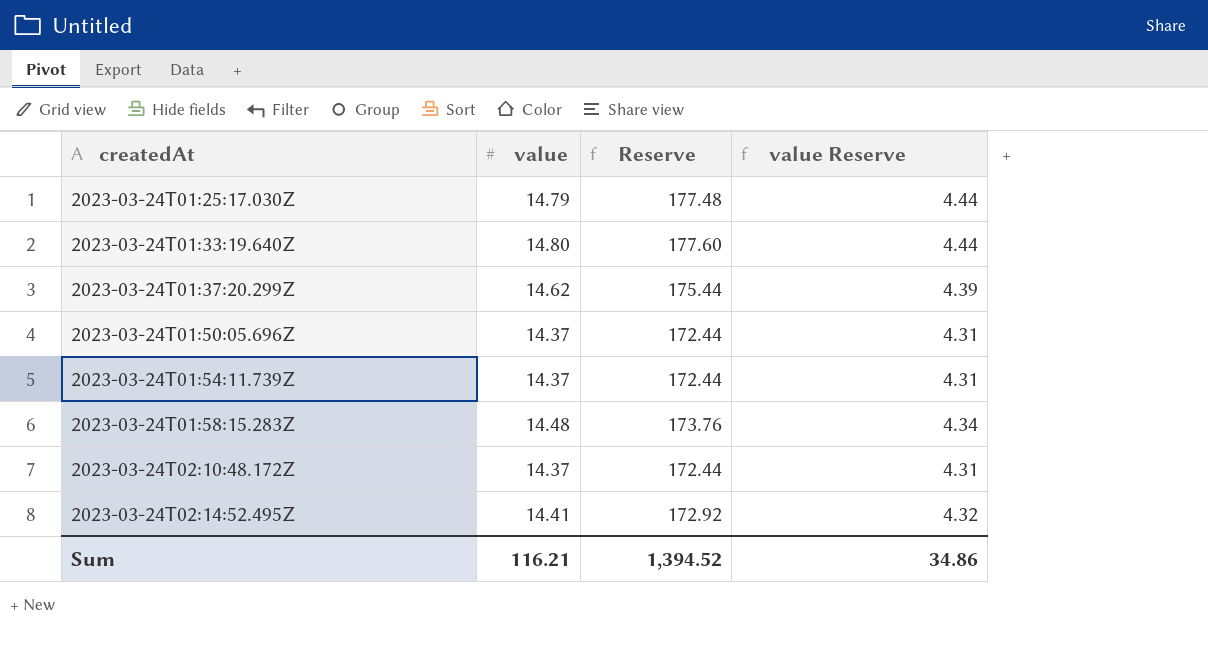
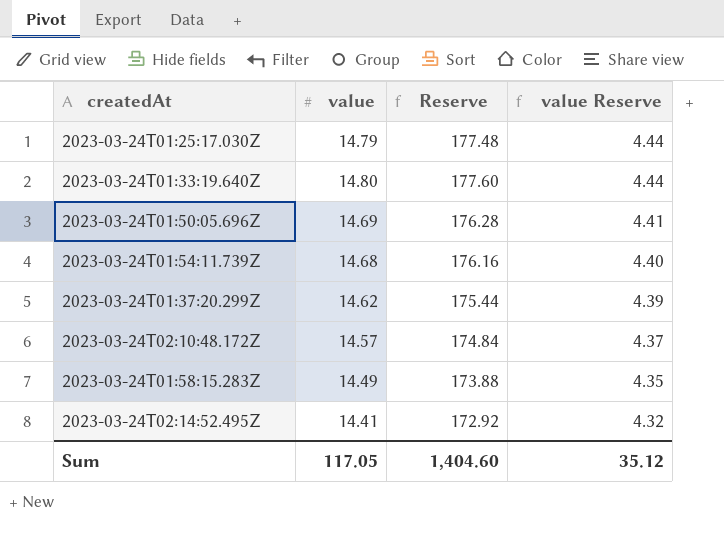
row order: createdAt ascending -> value Reserve descending
2023-03-24T01:50:05.696Z | value: 14.37 -> 14.69
2023-03-24T01:50:05.696Z | Reserve: 172.44 -> 176.28
2023-03-24T01:50:05.696Z | value Reserve: 4.31 -> 4.41
2023-03-24T01:54:11.739Z | value: 14.37 -> 14.68
2023-03-24T01:54:11.739Z | Reserve: 172.44 -> 176.16
2023-03-24T01:54:11.739Z | value Reserve: 4.31 -> 4.40
2023-03-24T02:10:48.172Z | value: 14.37 -> 14.57
2023-03-24T02:10:48.172Z | Reserve: 172.44 -> 174.84
2023-03-24T02:10:48.172Z | value Reserve: 4.31 -> 4.37
2023-03-24T01:58:15.283Z | value: 14.48 -> 14.49
2023-03-24T01:58:15.283Z | Reserve: 173.76 -> 173.88
2023-03-24T01:58:15.283Z | value Reserve: 4.34 -> 4.35
Sum | value: 116.21 -> 117.05
Sum | Reserve: 1,394.52 -> 1,404.60
Sum | value Reserve: 34.86 -> 35.12

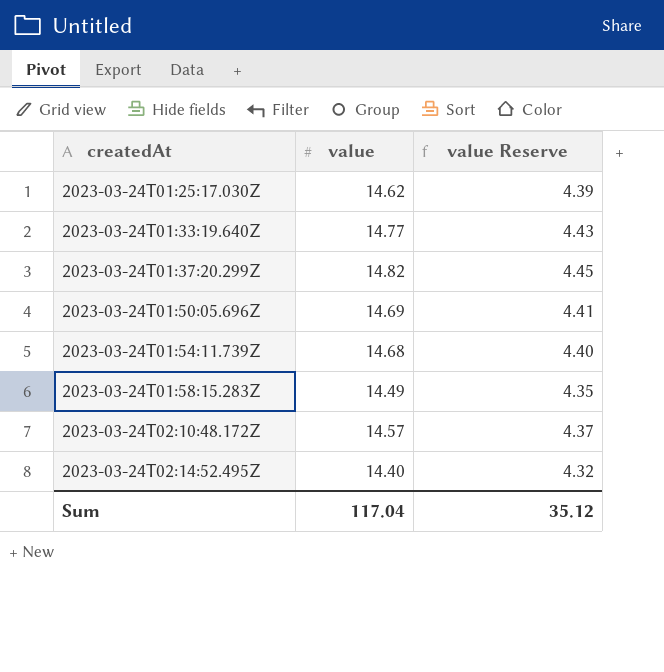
row order: value Reserve descending -> createdAt ascending
column Reserve | formula: [value] * 12 -> none
2023-03-24T01:25:17.030Z | value: 14.79 -> 14.62
2023-03-24T01:25:17.030Z | value Reserve: 4.44 -> 4.39
2023-03-24T01:33:19.640Z | value: 14.80 -> 14.77
2023-03-24T01:33:19.640Z | value Reserve: 4.44 -> 4.43
2023-03-24T01:37:20.299Z | value: 14.62 -> 14.82
2023-03-24T01:37:20.299Z | value Reserve: 4.39 -> 4.45
2023-03-24T02:14:52.495Z | value: 14.41 -> 14.40
Sum | value: 117.05 -> 117.04

